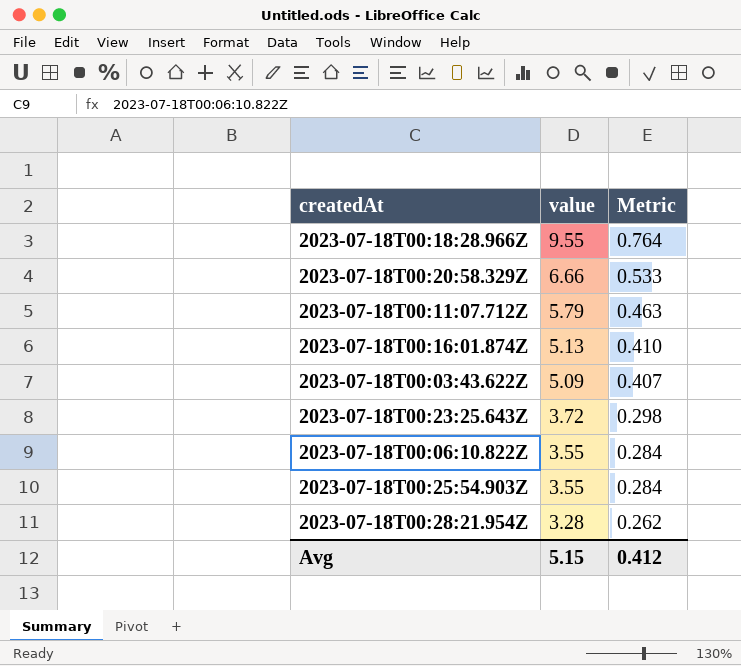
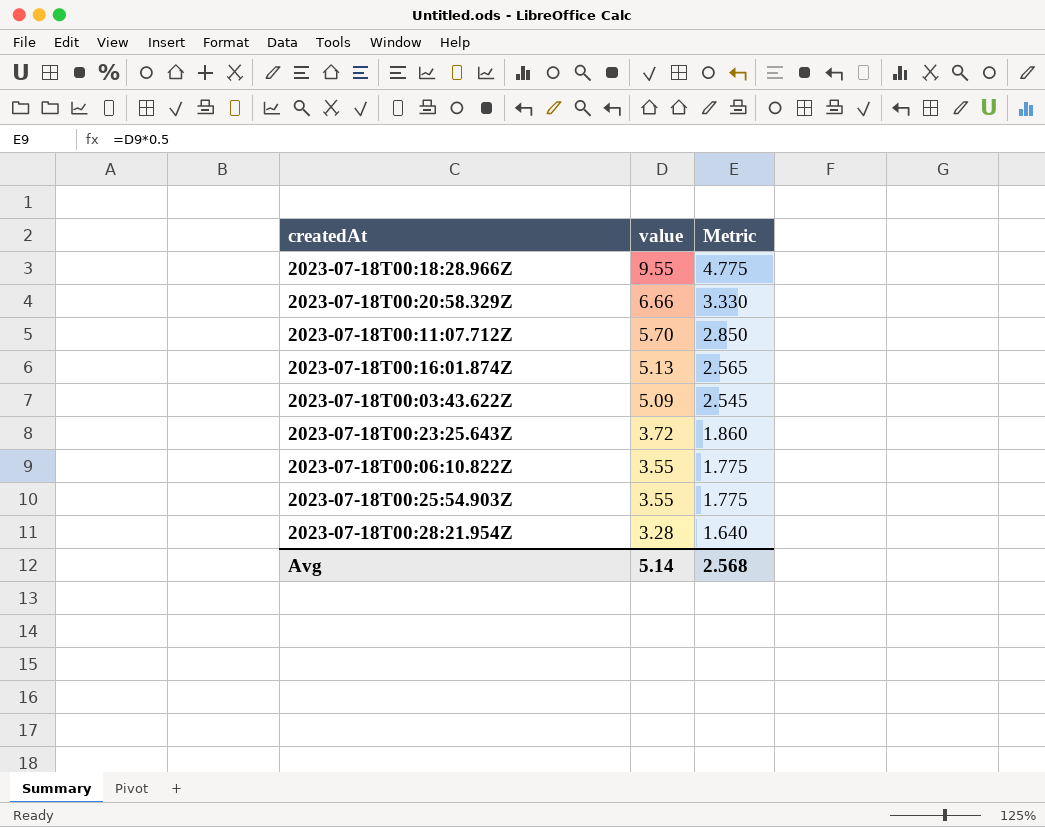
column Metric | formula: [value] * 0.08 -> [value] * 0.5
2023-07-18T00:11:07.712Z | value: 5.79 -> 5.70
Avg | value: 5.15 -> 5.14
Avg | Metric: 0.412 -> 2.568

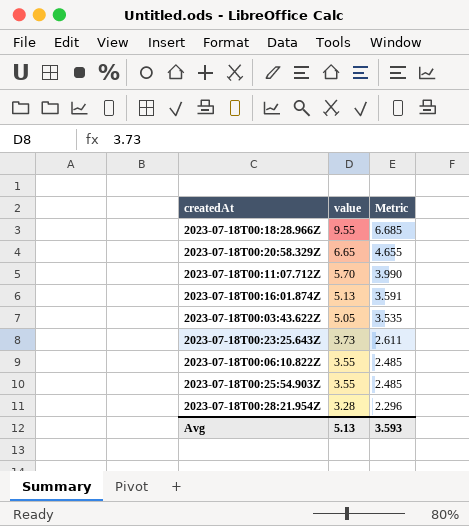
column Metric | formula: [value] * 0.5 -> [value] * 0.7
2023-07-18T00:20:58.329Z | value: 6.66 -> 6.65
2023-07-18T00:03:43.622Z | value: 5.09 -> 5.05
2023-07-18T00:23:25.643Z | value: 3.72 -> 3.73
Avg | value: 5.14 -> 5.13
Avg | Metric: 2.568 -> 3.593

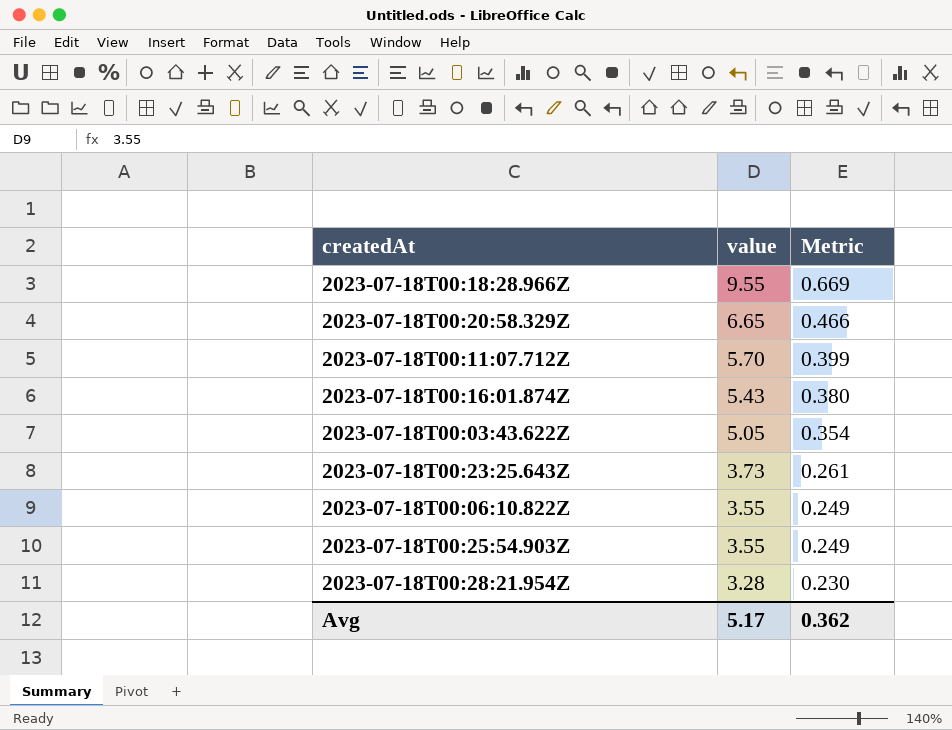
column Metric | formula: [value] * 0.7 -> [value] * 0.07
2023-07-18T00:16:01.874Z | value: 5.13 -> 5.43
Avg | value: 5.13 -> 5.17
Avg | Metric: 3.593 -> 0.362

